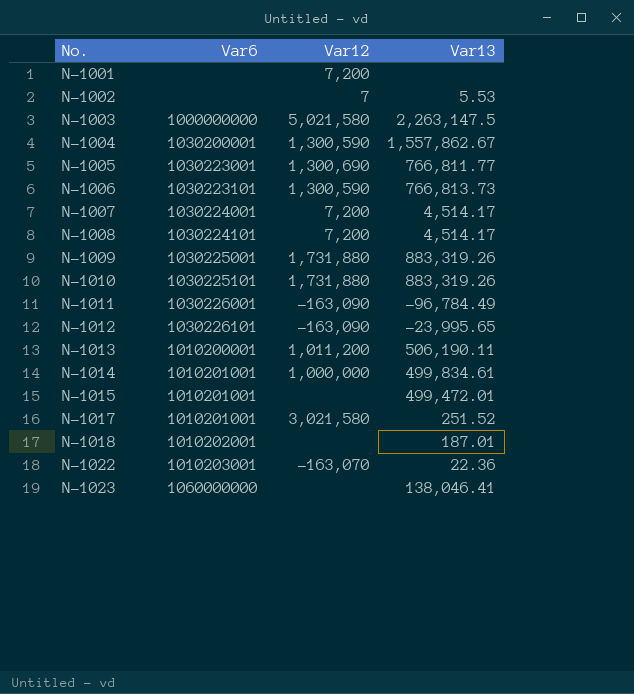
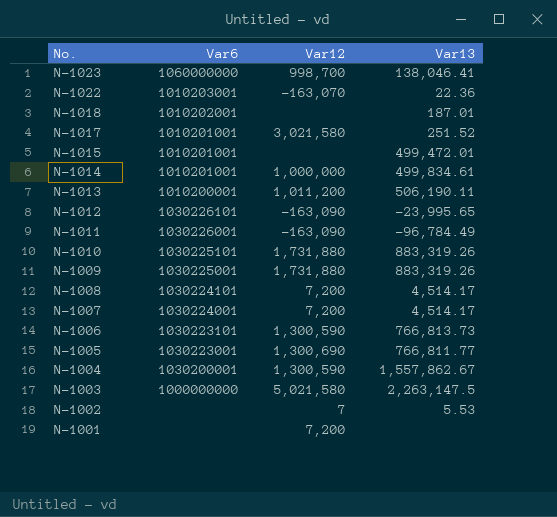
row order: No. ascending -> No. descending
N-1023 | Var12: none -> 998,700

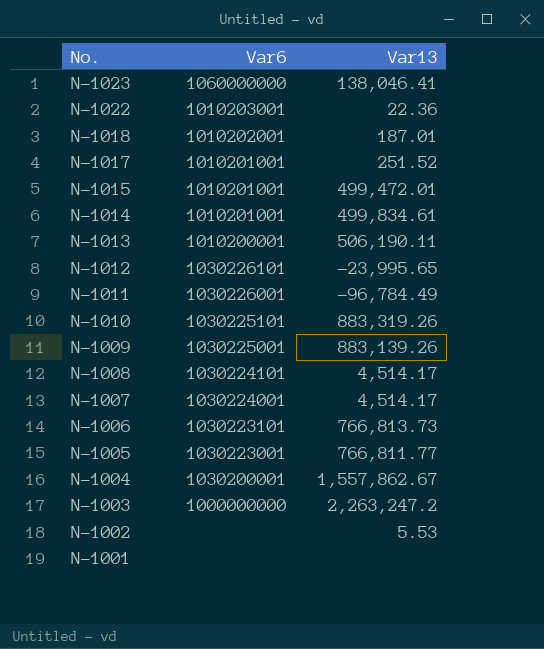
column Var12 | position: 3 -> none
N-1009 | Var13: 883,319.26 -> 883,139.26
N-1003 | Var13: 2,263,147.5 -> 2,263,247.2

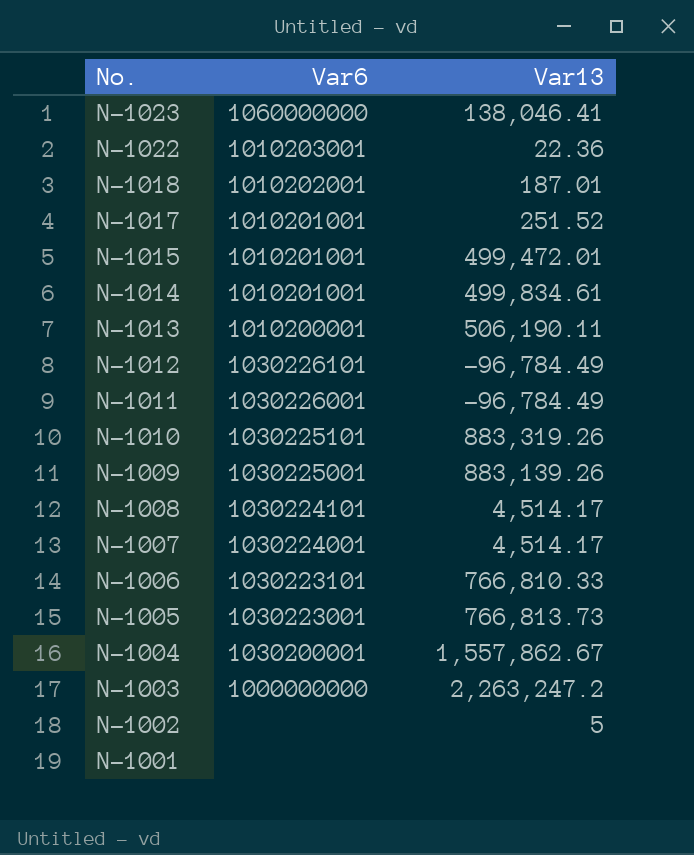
N-1012 | Var13: -23,995.65 -> -96,784.49
N-1006 | Var13: 766,813.73 -> 766,810.33
N-1005 | Var13: 766,811.77 -> 766,813.73
N-1002 | Var13: 5.53 -> 5

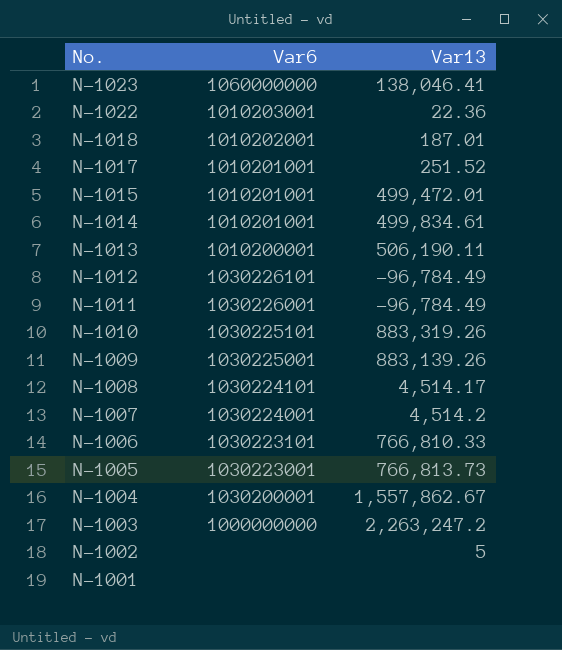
N-1007 | Var13: 4,514.17 -> 4,514.2

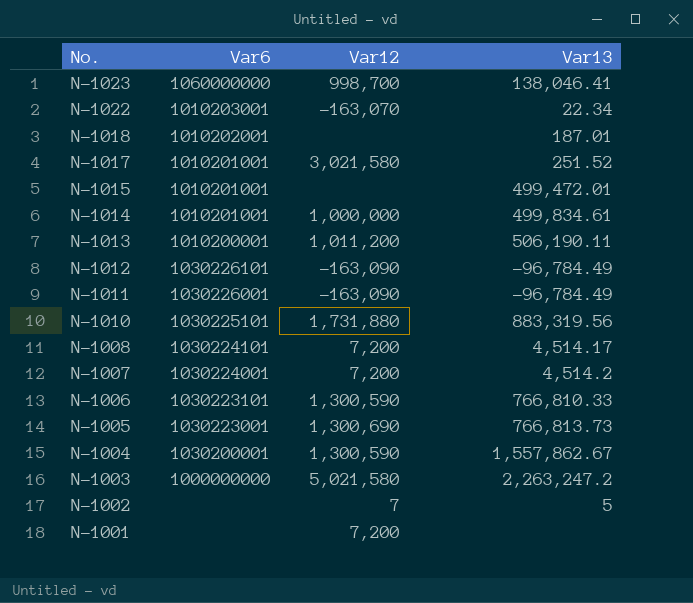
column Var12 | position: none -> 3
row N-1009: 1030225001 | 883,139.26 -> none
N-1022 | Var13: 22.36 -> 22.34
N-1010 | Var13: 883,319.26 -> 883,319.56

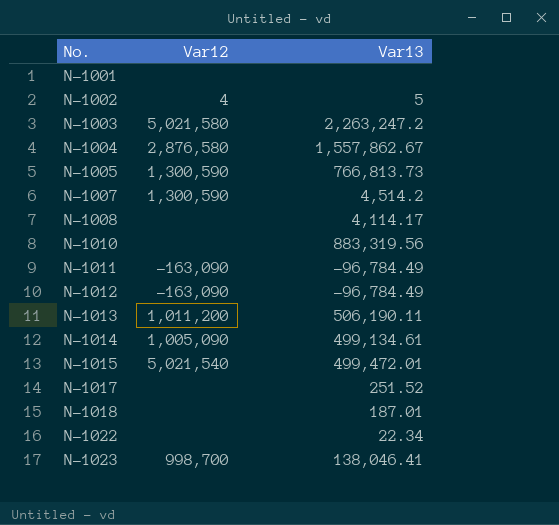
row order: No. descending -> No. ascending
column Var6 | position: 2 -> none
row N-1006: 1030223101 | 1,300,590 | 766,810.33 -> none
N-1001 | Var12: 7,200 -> none
N-1002 | Var12: 7 -> 4
N-1004 | Var12: 1,300,590 -> 2,876,580
N-1005 | Var12: 1,300,690 -> 1,300,590
N-1007 | Var12: 7,200 -> 1,300,590
N-1008 | Var12: 7,200 -> none
N-1008 | Var13: 4,514.17 -> 4,114.17
N-1010 | Var12: 1,731,880 -> none
N-1014 | Var12: 1,000,000 -> 1,005,090
N-1014 | Var13: 499,834.61 -> 499,134.61
N-1015 | Var12: none -> 5,021,540
N-1017 | Var12: 3,021,580 -> none
N-1022 | Var12: -163,070 -> none

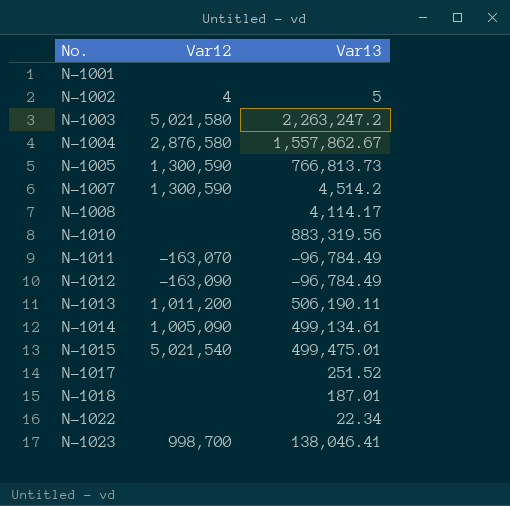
N-1011 | Var12: -163,090 -> -163,070
N-1015 | Var13: 499,472.01 -> 499,475.01

